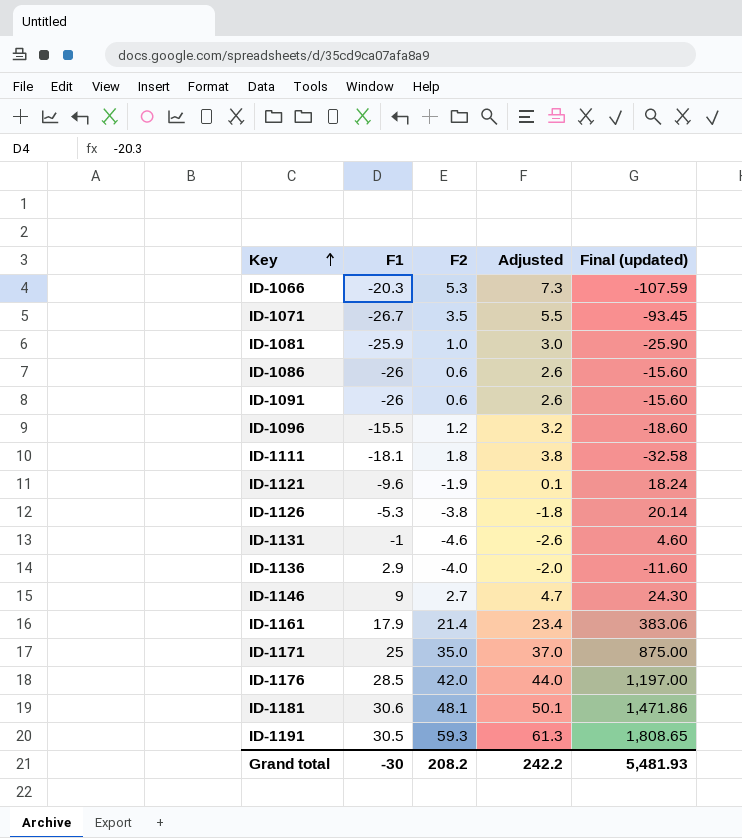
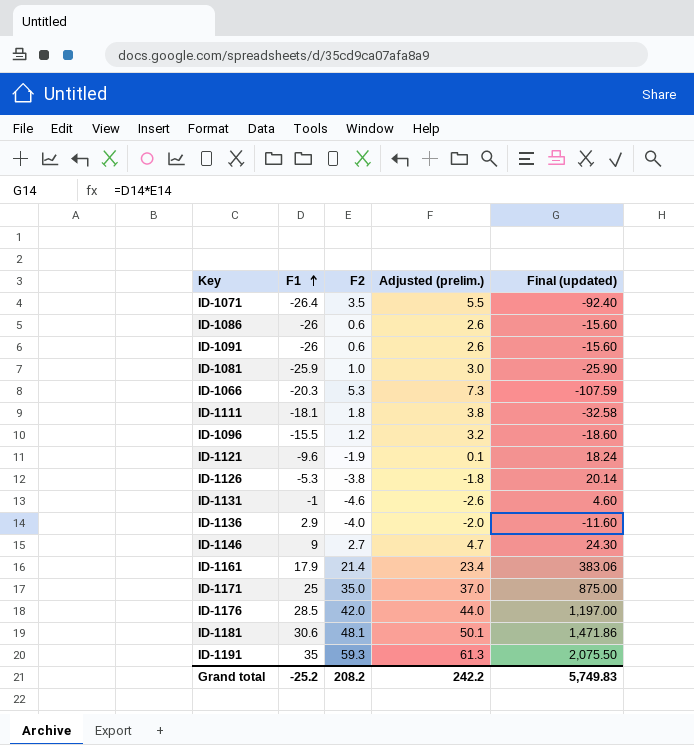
row order: Key ascending -> F1 ascending
column name: Adjusted -> Adjusted (prelim.)
ID-1071 | F1: -26.7 -> -26.4
ID-1071 | Final (updated): -93.45 -> -92.40
ID-1191 | F1: 30.5 -> 35
ID-1191 | Final (updated): 1,808.65 -> 2,075.50
Grand total | F1: -30 -> -25.2
Grand total | Final (updated): 5,481.93 -> 5,749.83

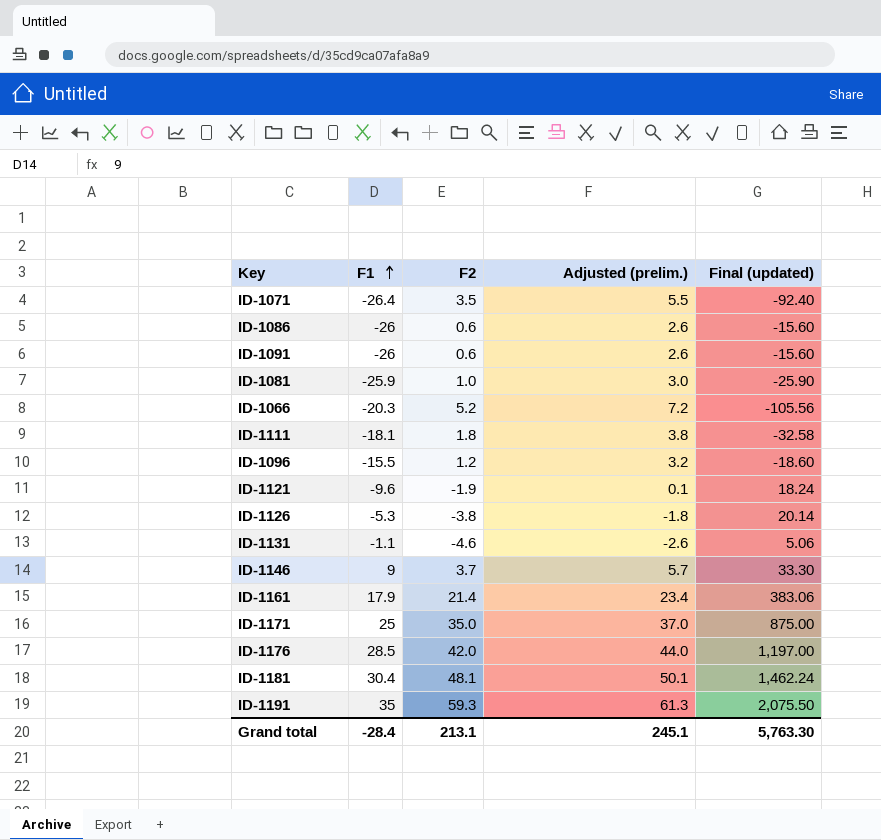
row ID-1136: 2.9 | -4.0 | -2.0 | -11.60 -> none
ID-1066 | F2: 5.3 -> 5.2
ID-1066 | Adjusted (prelim.): 7.3 -> 7.2
ID-1066 | Final (updated): -107.59 -> -105.56
ID-1131 | F1: -1 -> -1.1
ID-1131 | Final (updated): 4.60 -> 5.06
ID-1146 | F2: 2.7 -> 3.7
ID-1146 | Adjusted (prelim.): 4.7 -> 5.7
ID-1146 | Final (updated): 24.30 -> 33.30
ID-1181 | F1: 30.6 -> 30.4
ID-1181 | Final (updated): 1,471.86 -> 1,462.24
Grand total | F1: -25.2 -> -28.4
Grand total | F2: 208.2 -> 213.1
Grand total | Adjusted (prelim.): 242.2 -> 245.1
Grand total | Final (updated): 5,749.83 -> 5,763.30

